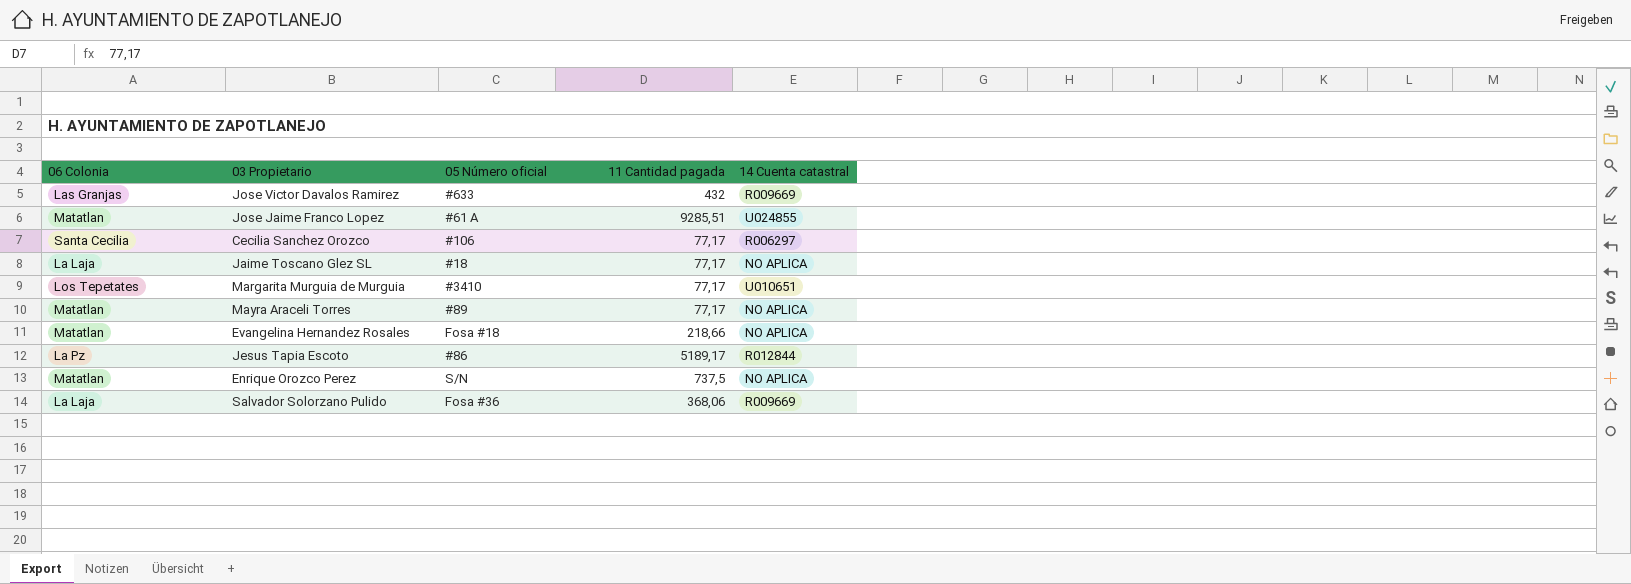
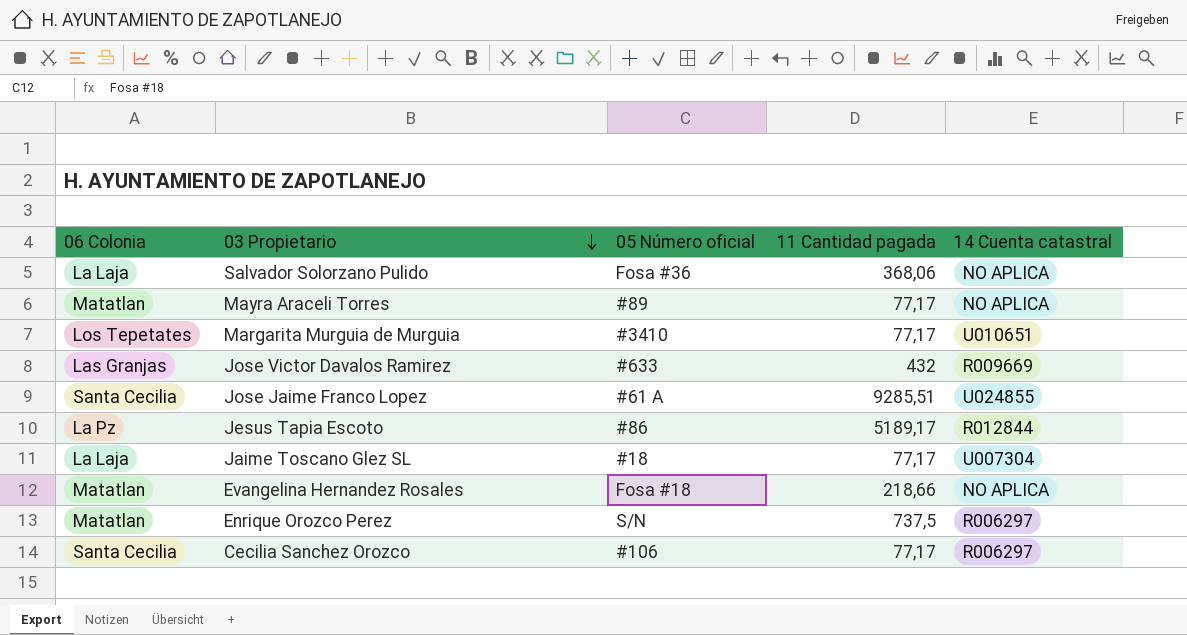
row order: none -> 03 Propietario descending
Salvador Solorzano Pulido | 14 Cuenta catastral: R009669 -> NO APLICA
Jose Jaime Franco Lopez | 06 Colonia: Matatlan -> Santa Cecilia
Jaime Toscano Glez SL | 14 Cuenta catastral: NO APLICA -> U007304
Enrique Orozco Perez | 14 Cuenta catastral: NO APLICA -> R006297

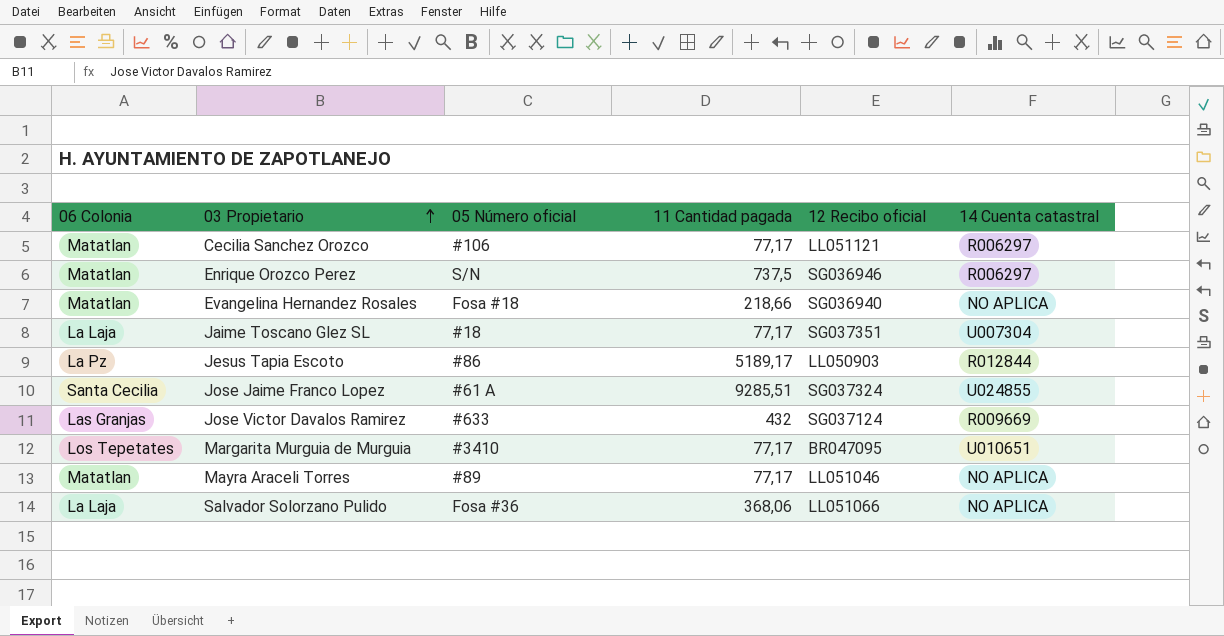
row order: 03 Propietario descending -> 03 Propietario ascending
column 12 Recibo oficial | position: none -> 5
Cecilia Sanchez Orozco | 06 Colonia: Santa Cecilia -> Matatlan

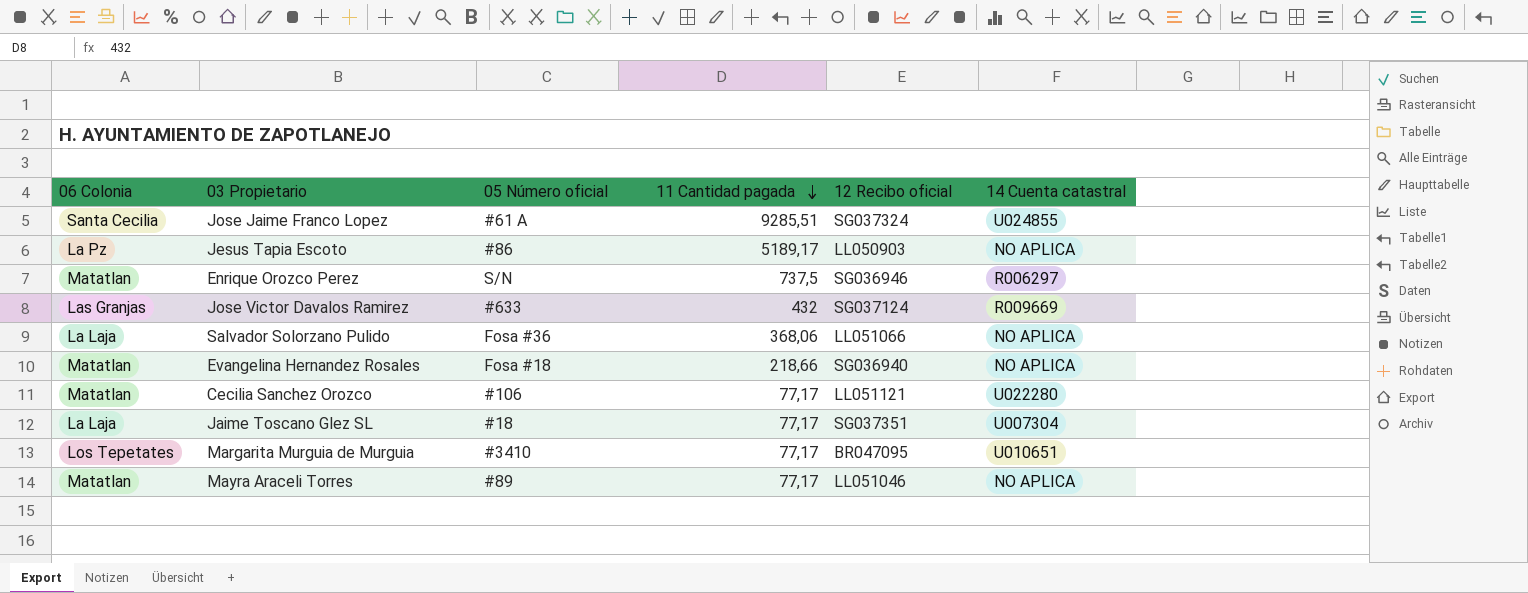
row order: 03 Propietario ascending -> 11 Cantidad pagada descending
Jesus Tapia Escoto | 14 Cuenta catastral: R012844 -> NO APLICA
Cecilia Sanchez Orozco | 14 Cuenta catastral: R006297 -> U022280

